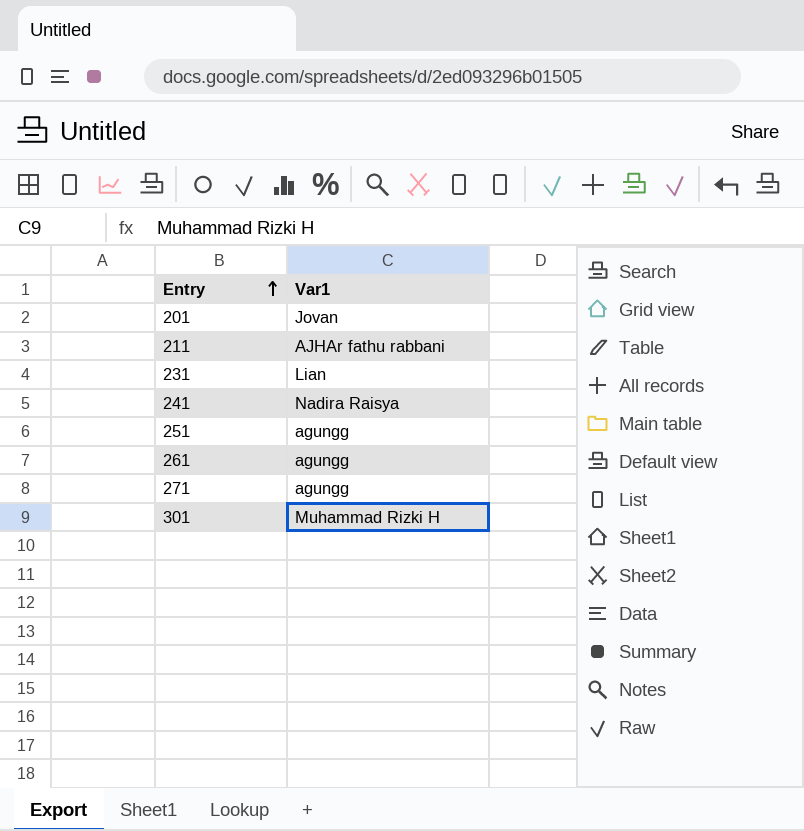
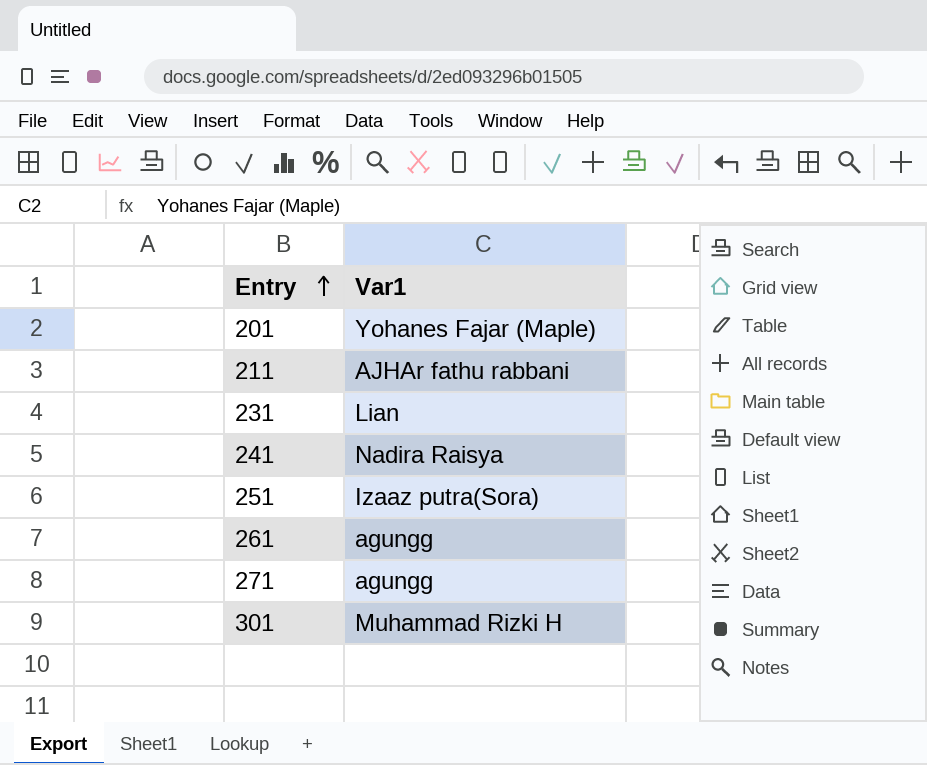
201 | Var1: Jovan -> Yohanes Fajar (Maple)
251 | Var1: agungg -> Izaaz putra(Sora)

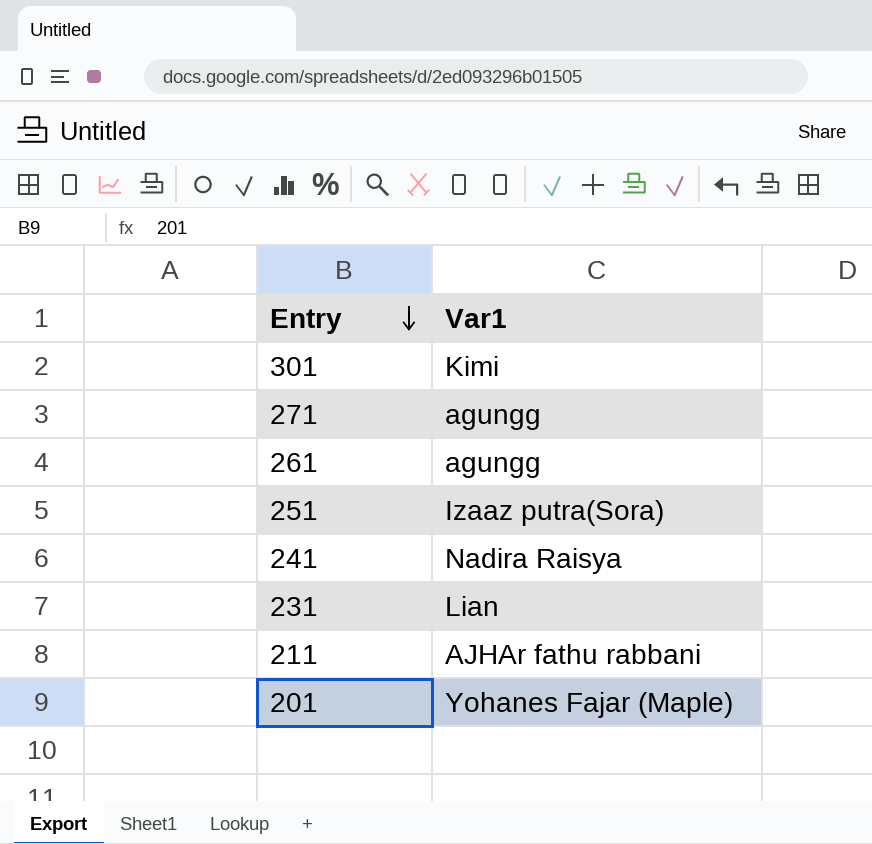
row order: Entry ascending -> Entry descending
301 | Var1: Muhammad Rizki H -> Kimi

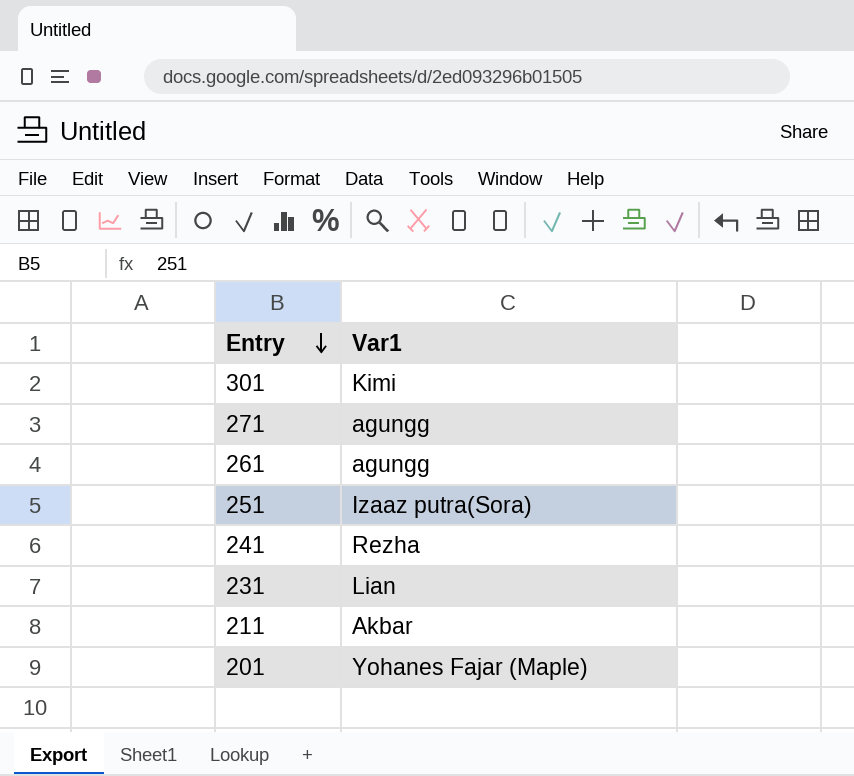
241 | Var1: Nadira Raisya -> Rezha
211 | Var1: AJHAr fathu rabbani -> Akbar

